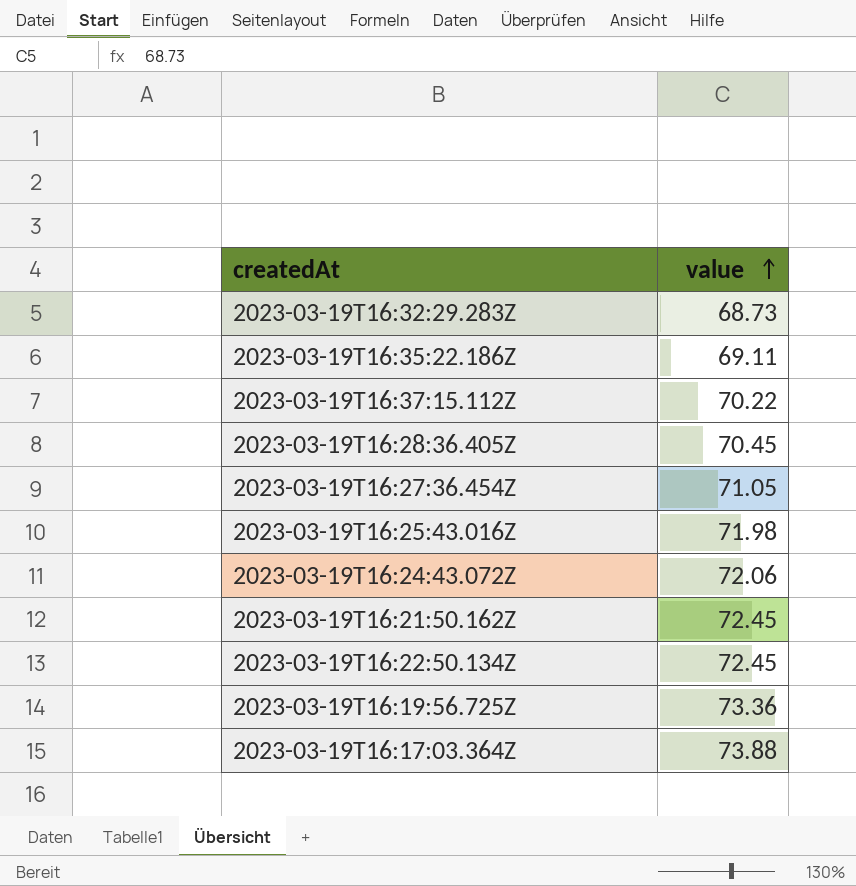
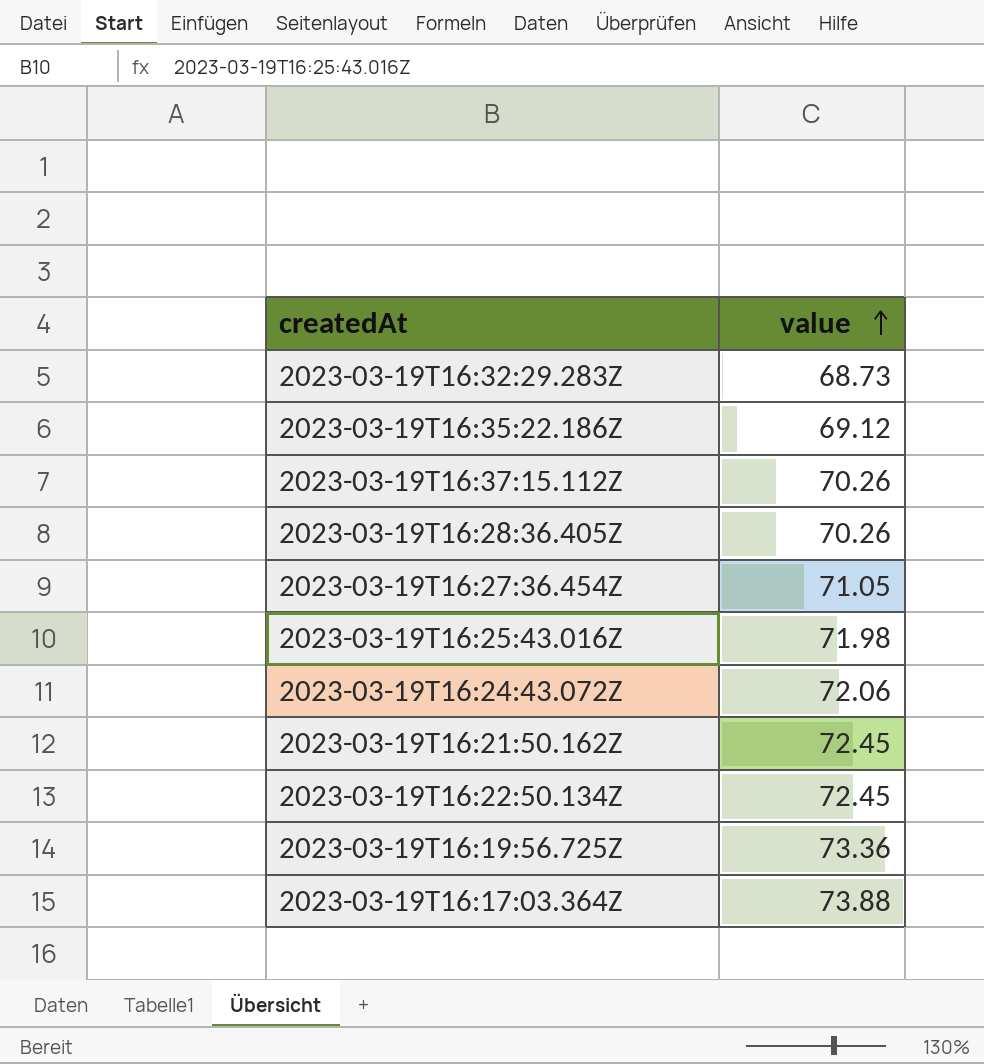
2023-03-19T16:35:22.186Z | value: 69.11 -> 69.12
2023-03-19T16:37:15.112Z | value: 70.22 -> 70.26
2023-03-19T16:28:36.405Z | value: 70.45 -> 70.26

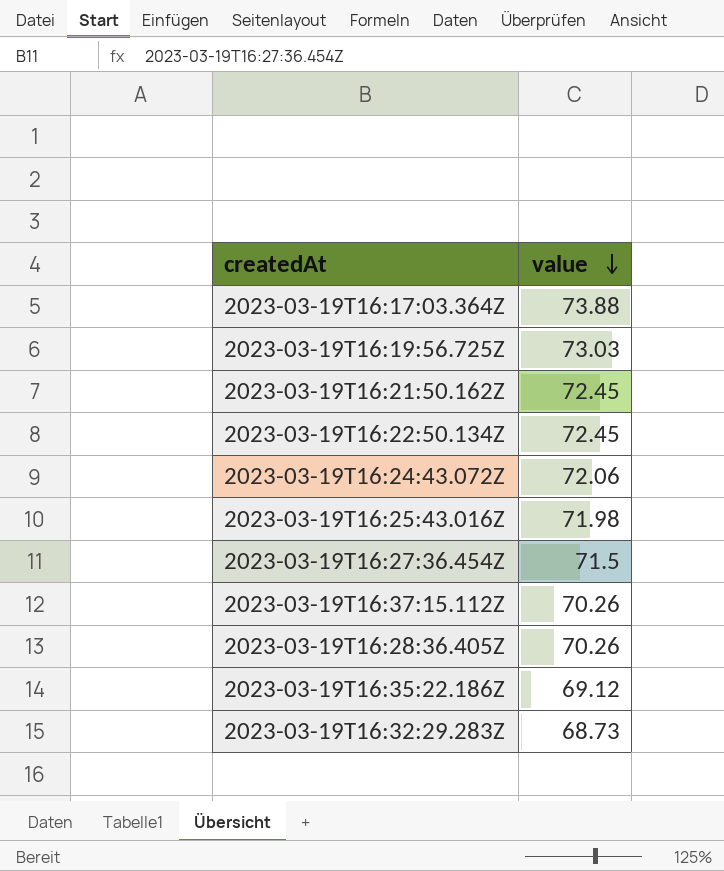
row order: value ascending -> value descending
2023-03-19T16:19:56.725Z | value: 73.36 -> 73.03
2023-03-19T16:27:36.454Z | value: 71.05 -> 71.5

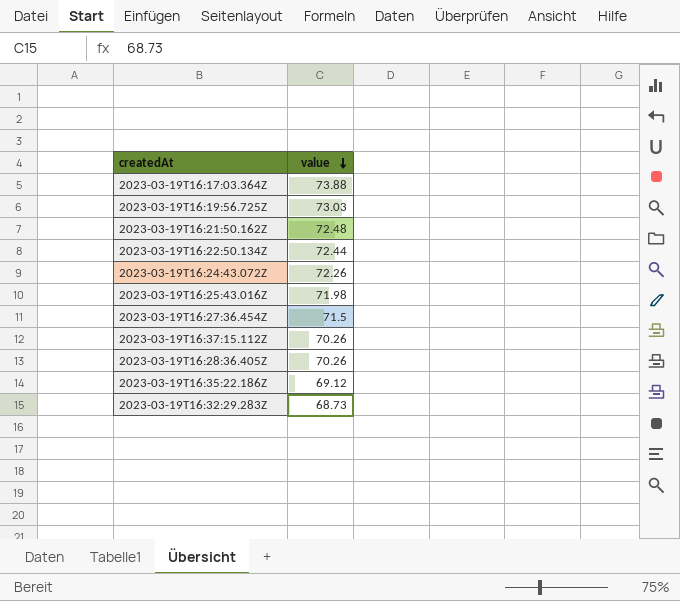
2023-03-19T16:21:50.162Z | value: 72.45 -> 72.48
2023-03-19T16:22:50.134Z | value: 72.45 -> 72.44
2023-03-19T16:24:43.072Z | value: 72.06 -> 72.26

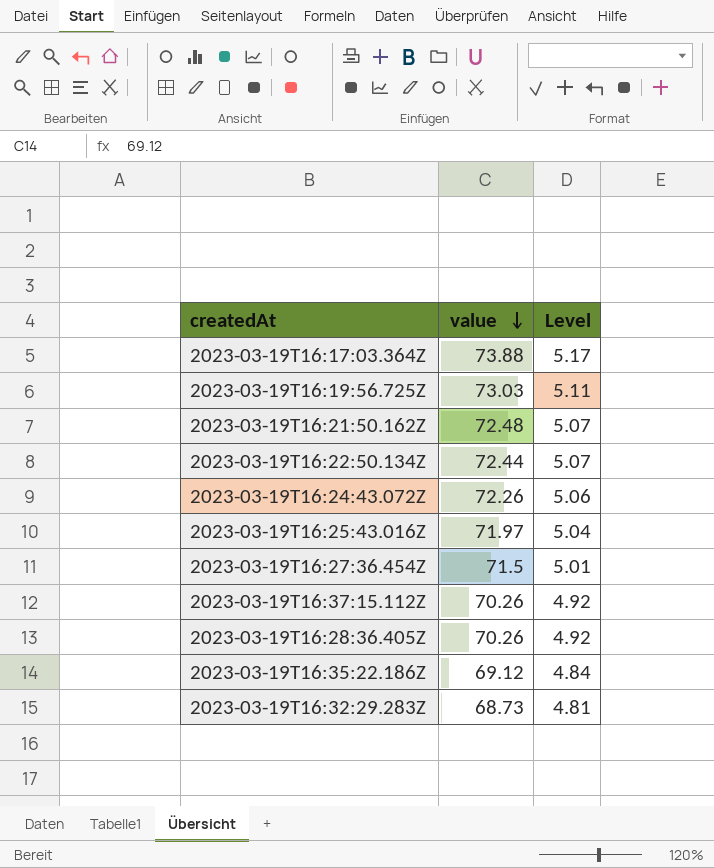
column Level | formula: none -> [value] * 0.07
2023-03-19T16:25:43.016Z | value: 71.98 -> 71.97

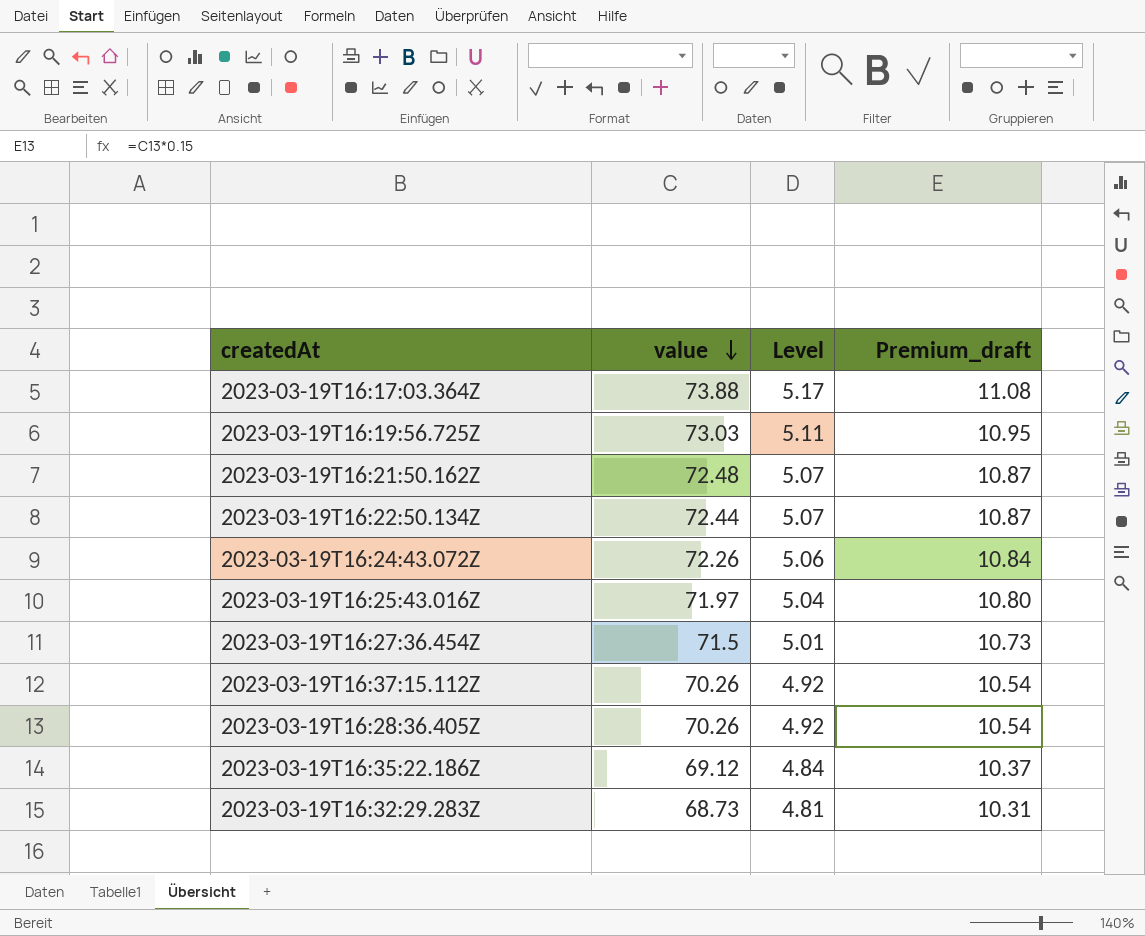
column Premium_draft | formula: none -> [value] * 0.15

